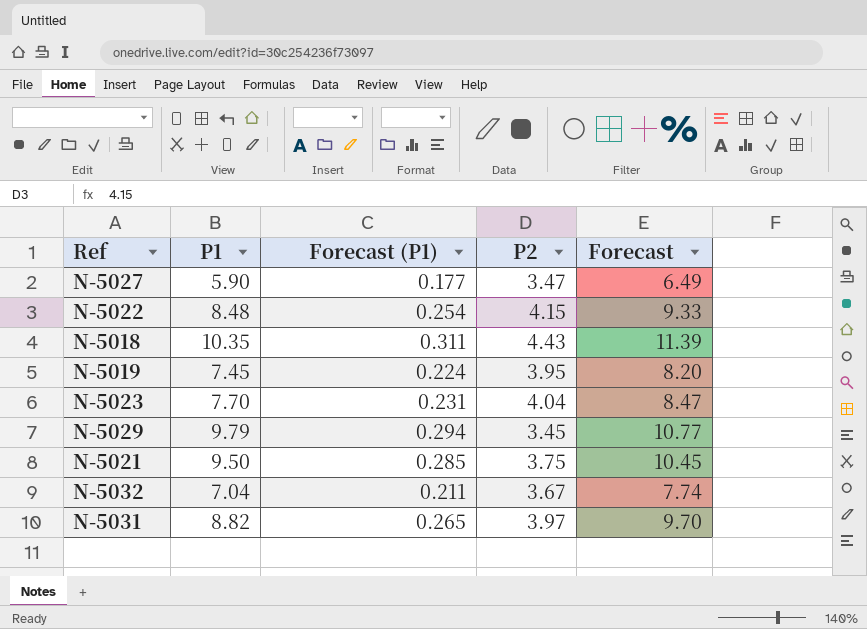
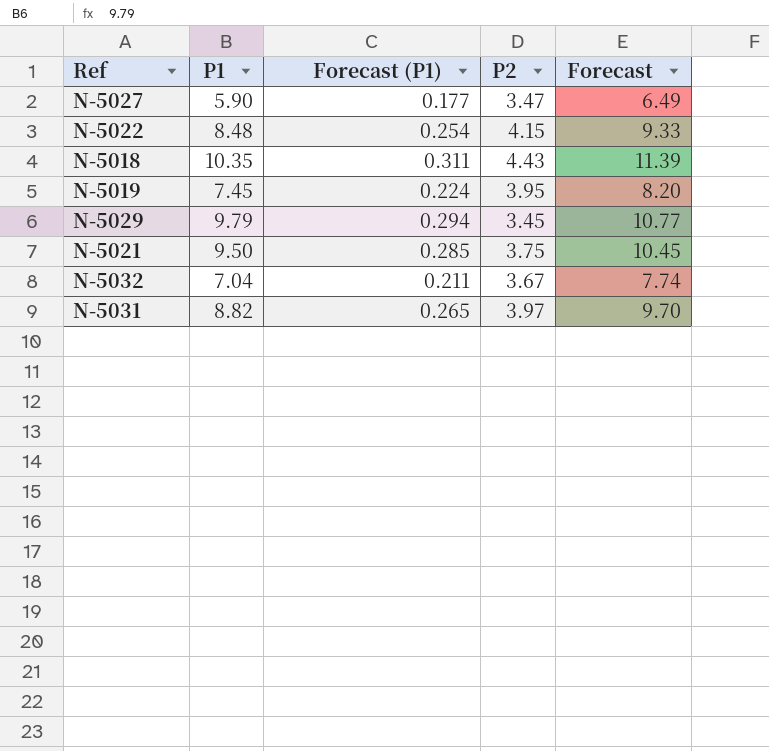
row N-5023: 7.70 | 0.231 | 4.04 | 8.47 -> none

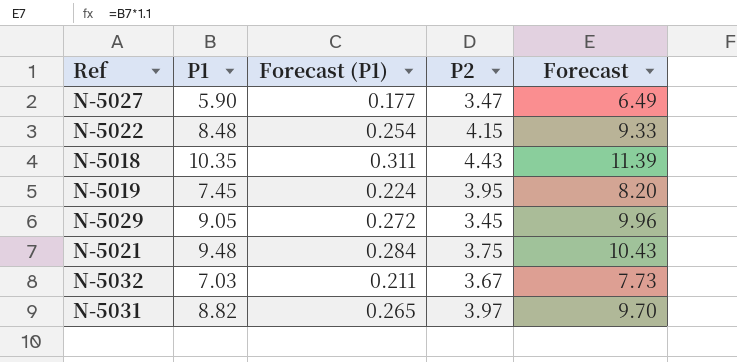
N-5029 | P1: 9.79 -> 9.05
N-5029 | Forecast (P1): 0.294 -> 0.272
N-5029 | Forecast: 10.77 -> 9.96
N-5021 | P1: 9.50 -> 9.48
N-5021 | Forecast (P1): 0.285 -> 0.284
N-5021 | Forecast: 10.45 -> 10.43
N-5032 | P1: 7.04 -> 7.03
N-5032 | Forecast: 7.74 -> 7.73

